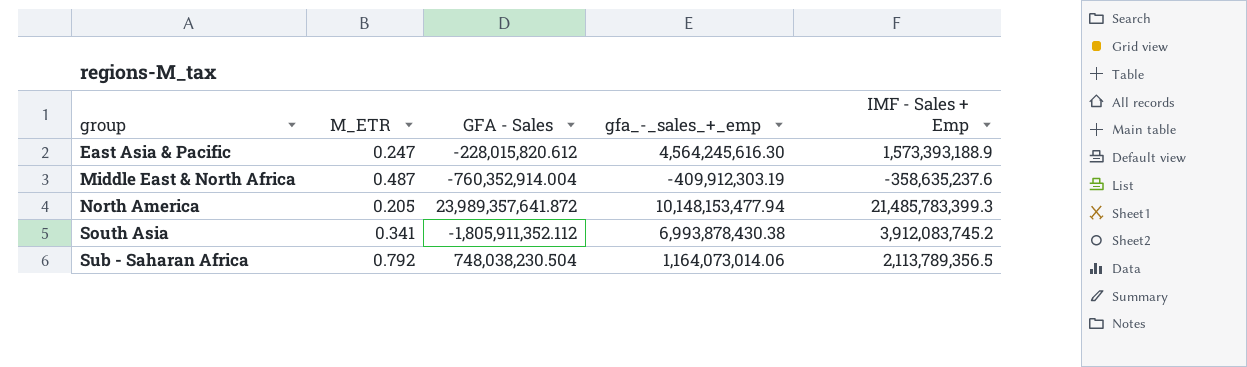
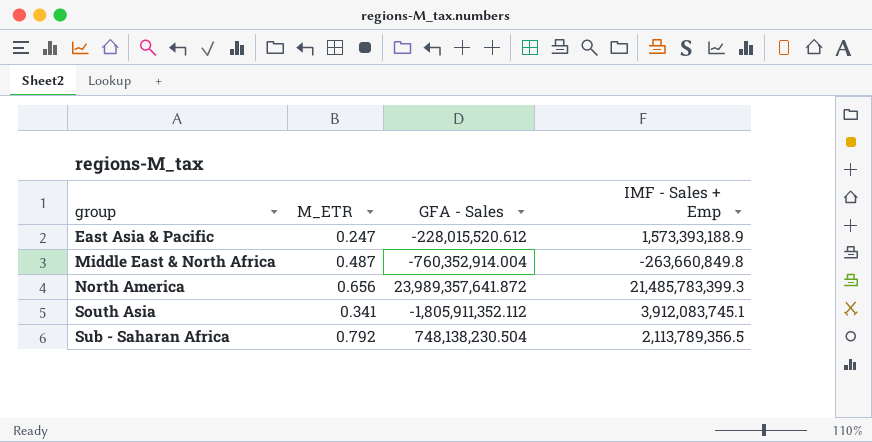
column gfa_-_sales_+_emp | position: 4 -> none
East Asia & Pacific | GFA - Sales: -228,015,820.612 -> -228,015,520.612
Middle East & North Africa | IMF - Sales + Emp: -358,635,237.6 -> -263,660,849.8
North America | M_ETR: 0.205 -> 0.656
South Asia | IMF - Sales + Emp: 3,912,083,745.2 -> 3,912,083,745.1
Sub - Saharan Africa | GFA - Sales: 748,038,230.504 -> 748,138,230.504

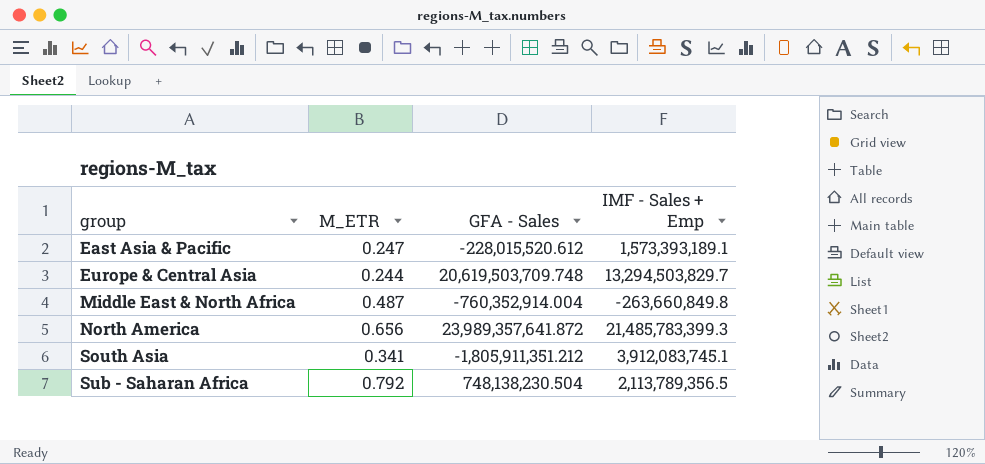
East Asia & Pacific | IMF - Sales + Emp: 1,573,393,188.9 -> 1,573,393,189.1
row Europe & Central Asia: none -> 0.244 | 20,619,503,709.748 | 13,294,503,829.7
South Asia | GFA - Sales: -1,805,911,352.112 -> -1,805,911,351.212

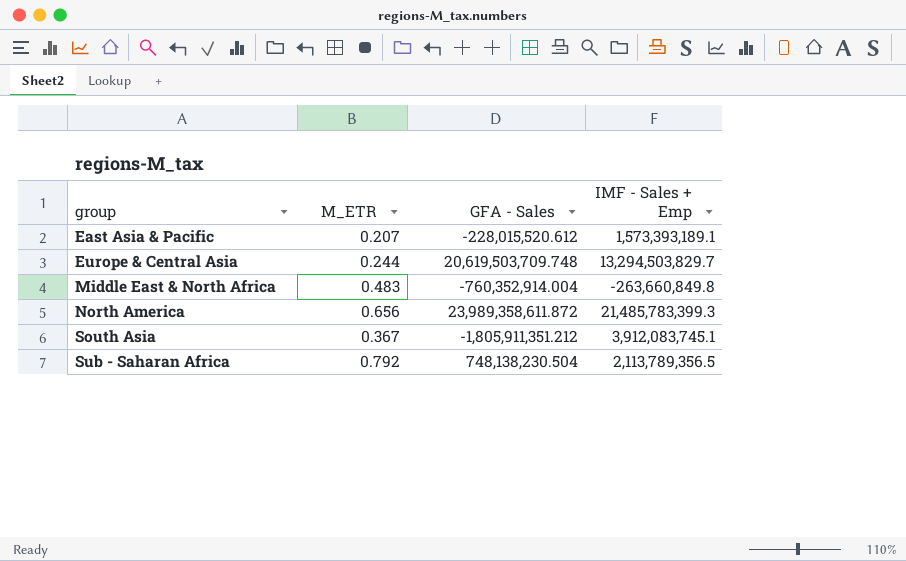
East Asia & Pacific | M_ETR: 0.247 -> 0.207
Middle East & North Africa | M_ETR: 0.487 -> 0.483
North America | GFA - Sales: 23,989,357,641.872 -> 23,989,358,611.872
South Asia | M_ETR: 0.341 -> 0.367

